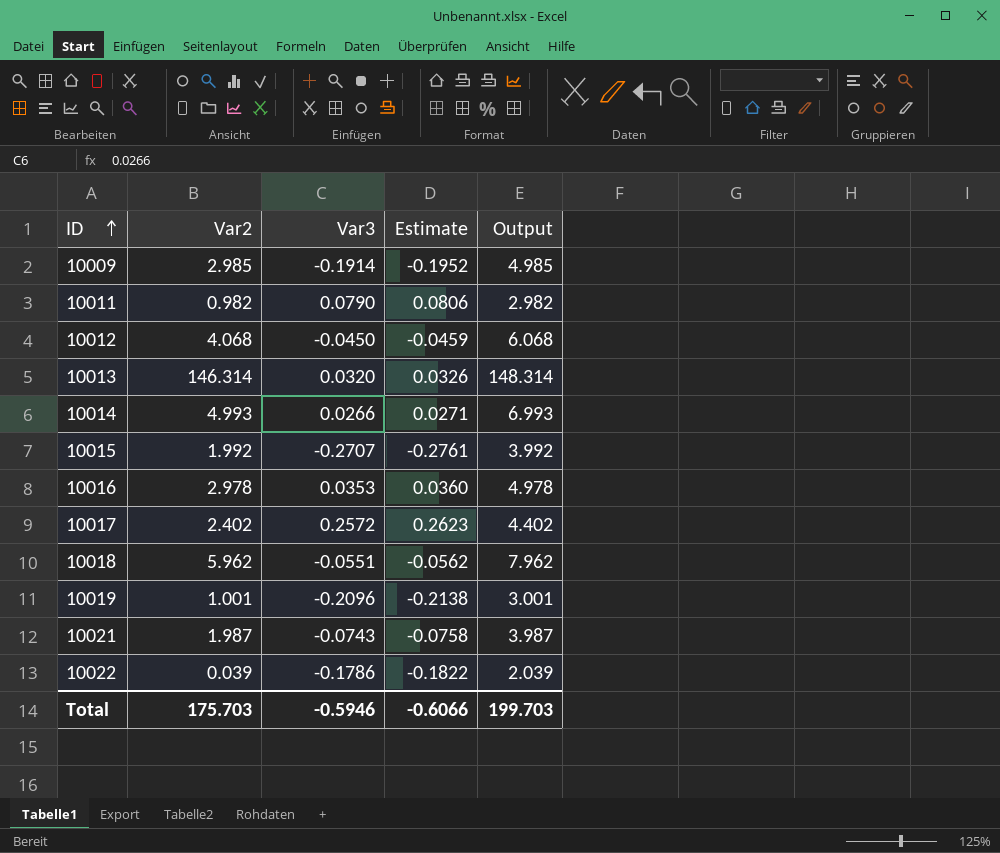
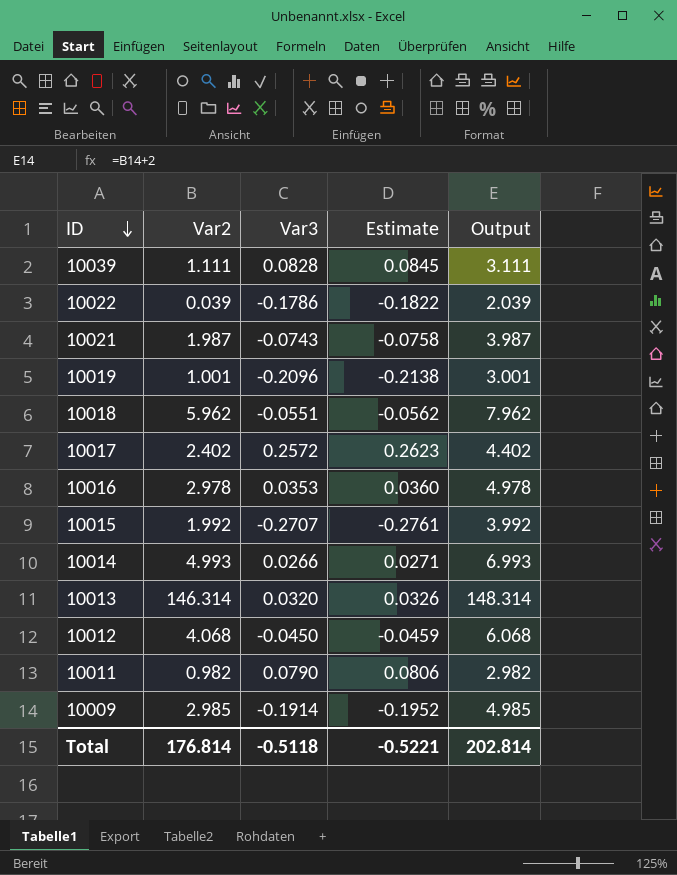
row order: ID ascending -> ID descending
row 10039: none -> 1.111 | 0.0828 | 0.0845 | 3.111
Total | Var2: 175.703 -> 176.814
Total | Var3: -0.5946 -> -0.5118
Total | Estimate: -0.6066 -> -0.5221
Total | Output: 199.703 -> 202.814

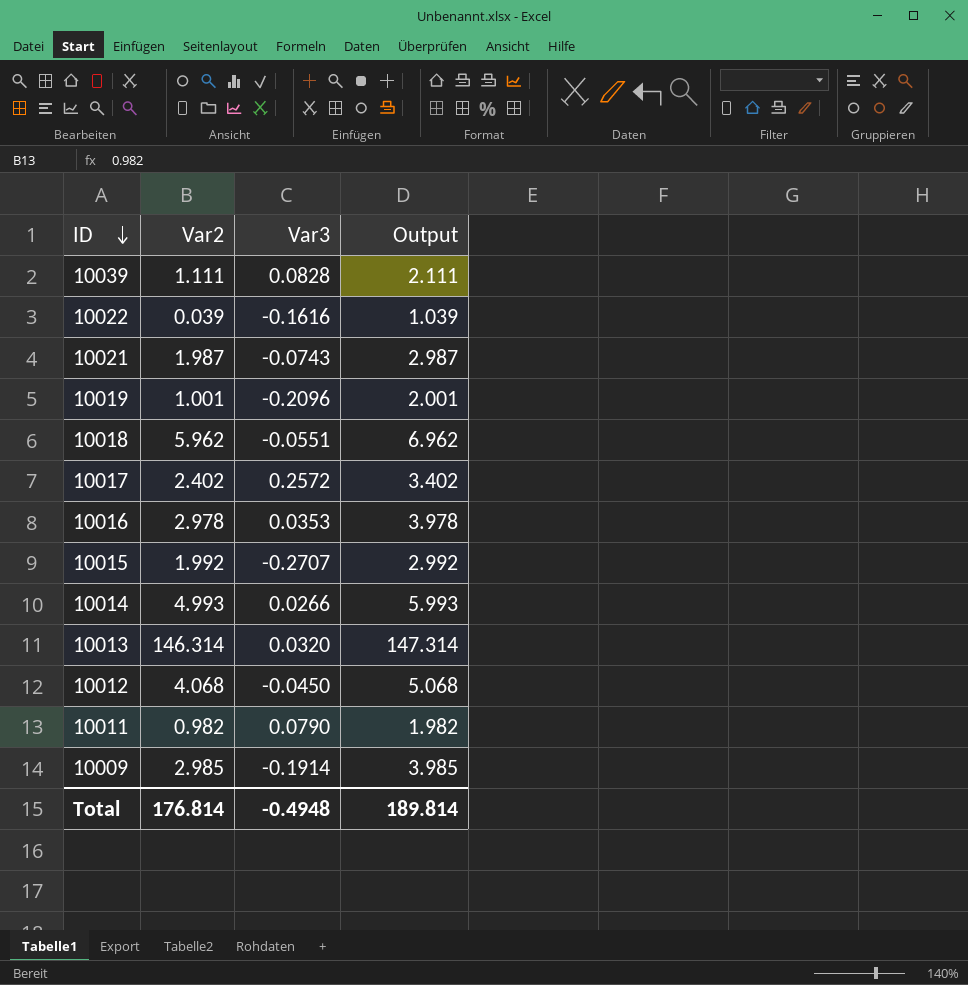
column Estimate | formula: [Var3] * 1.02 -> none
column Output | formula: [Var2] + 2 -> [Var2] + 1
10022 | Var3: -0.1786 -> -0.1616
Total | Var3: -0.5118 -> -0.4948
Total | Output: 202.814 -> 189.814

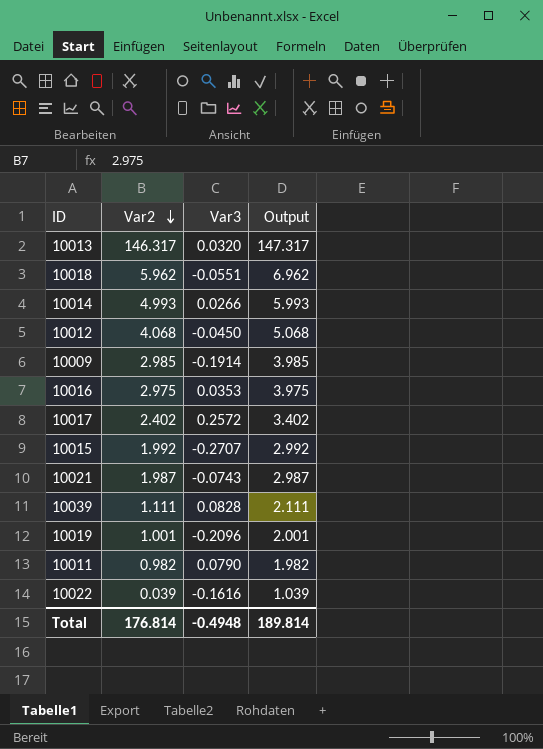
row order: ID descending -> Var2 descending
10013 | Var2: 146.314 -> 146.317
10013 | Output: 147.314 -> 147.317
10016 | Var2: 2.978 -> 2.975
10016 | Output: 3.978 -> 3.975

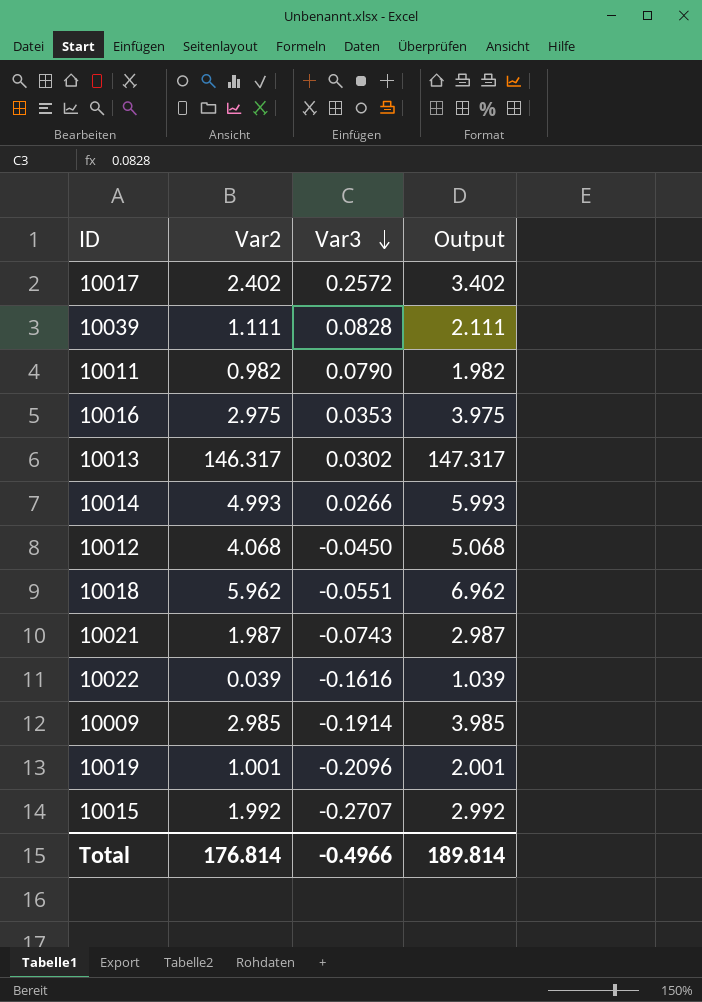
row order: Var2 descending -> Var3 descending
10013 | Var3: 0.0320 -> 0.0302
Total | Var3: -0.4948 -> -0.4966

